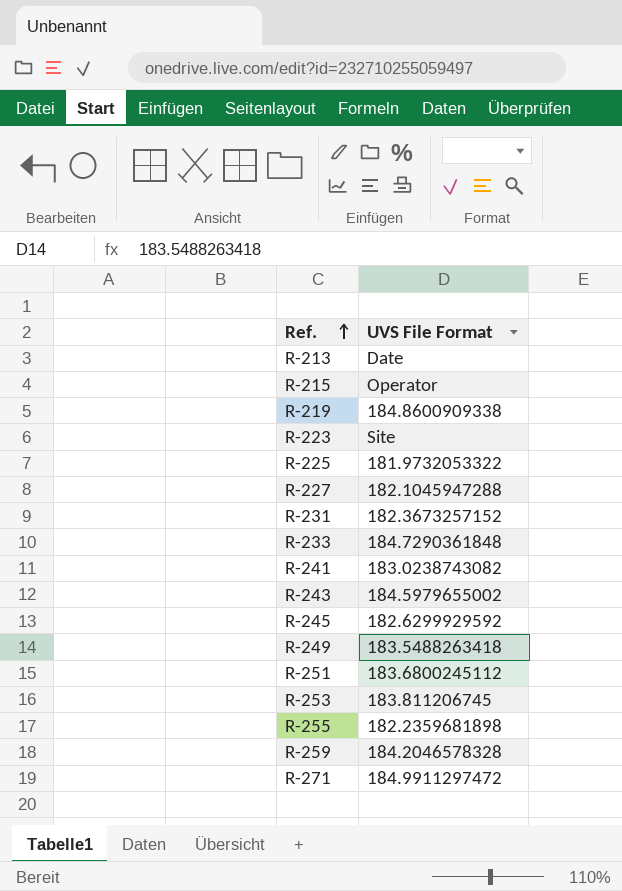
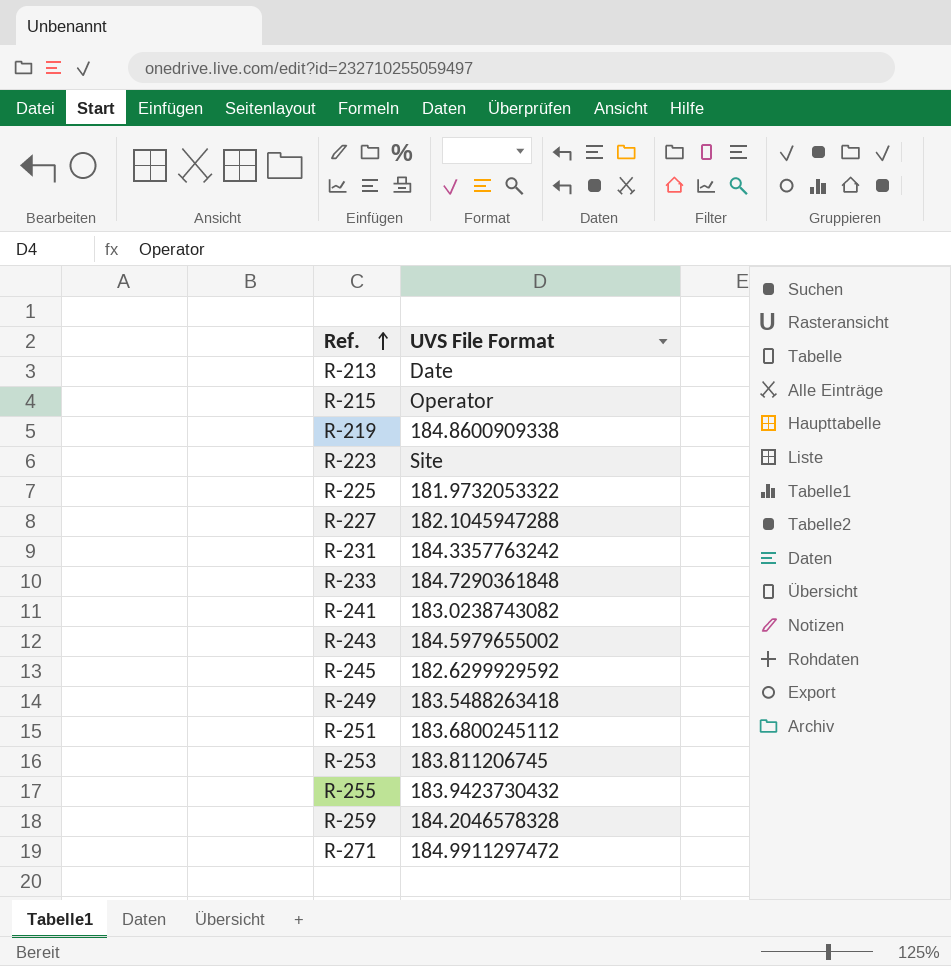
R-231 | UVS File Format: 182.3673257152 -> 184.3357763242
R-255 | UVS File Format: 182.2359681898 -> 183.9423730432

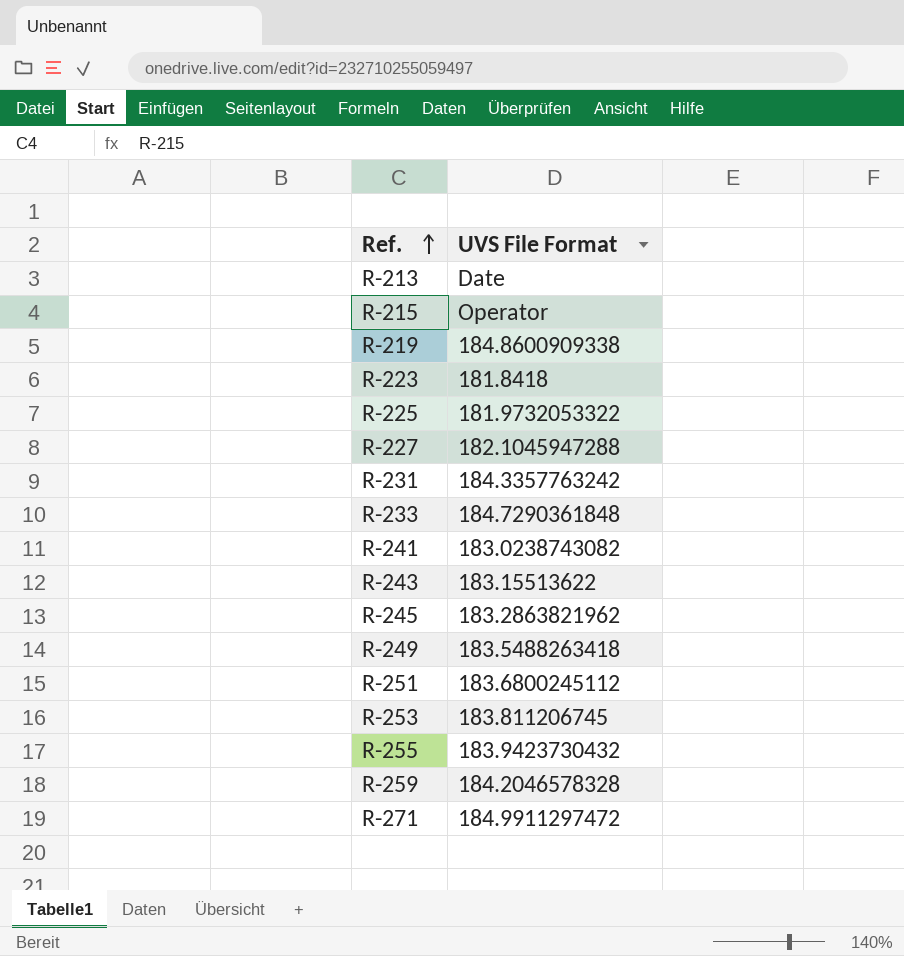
R-223 | UVS File Format: Site -> 181.8418
R-243 | UVS File Format: 184.5979655002 -> 183.15513622
R-245 | UVS File Format: 182.6299929592 -> 183.2863821962

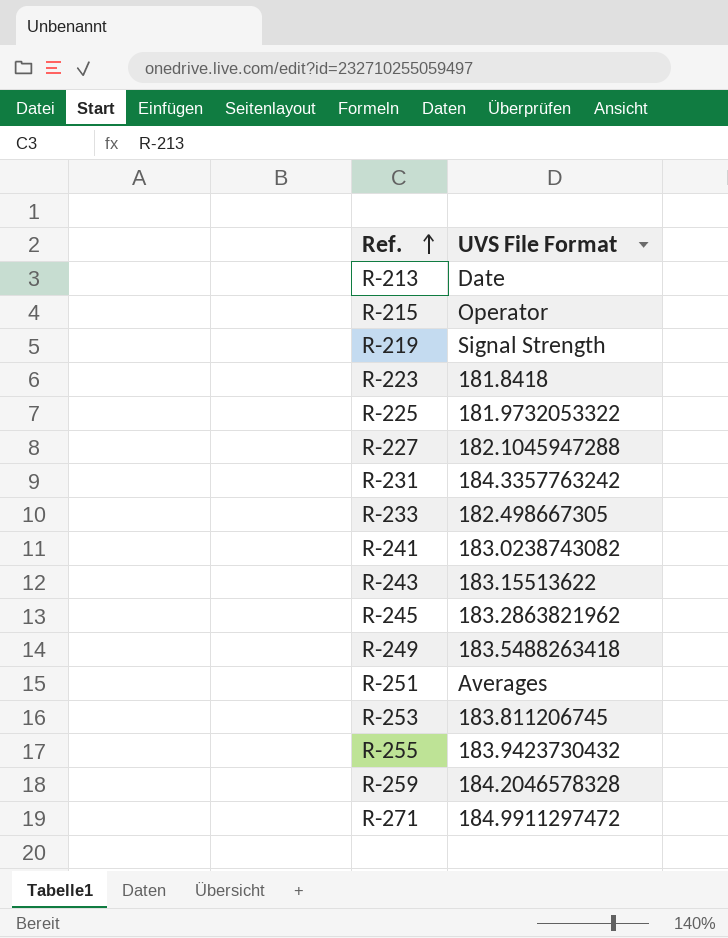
R-219 | UVS File Format: 184.8600909338 -> Signal Strength
R-233 | UVS File Format: 184.7290361848 -> 182.498667305
R-251 | UVS File Format: 183.6800245112 -> Averages

